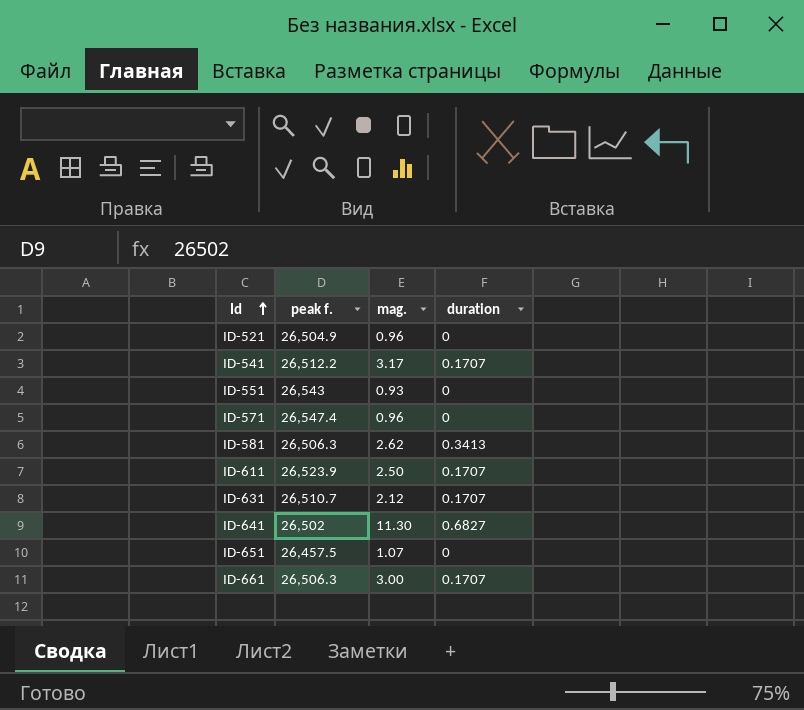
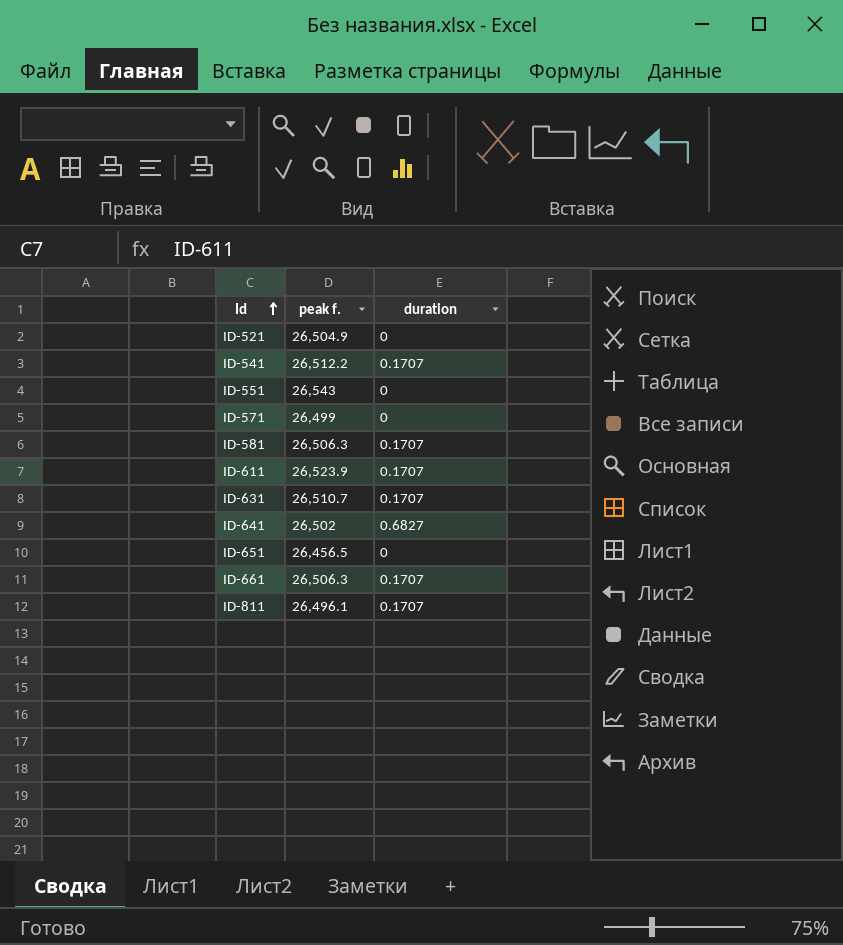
column mag. | position: 3 -> none
ID-571 | peak f.: 26,547.4 -> 26,499
ID-581 | duration: 0.3413 -> 0.1707
ID-651 | peak f.: 26,457.5 -> 26,456.5
row ID-811: none -> 26,496.1 | 0.1707

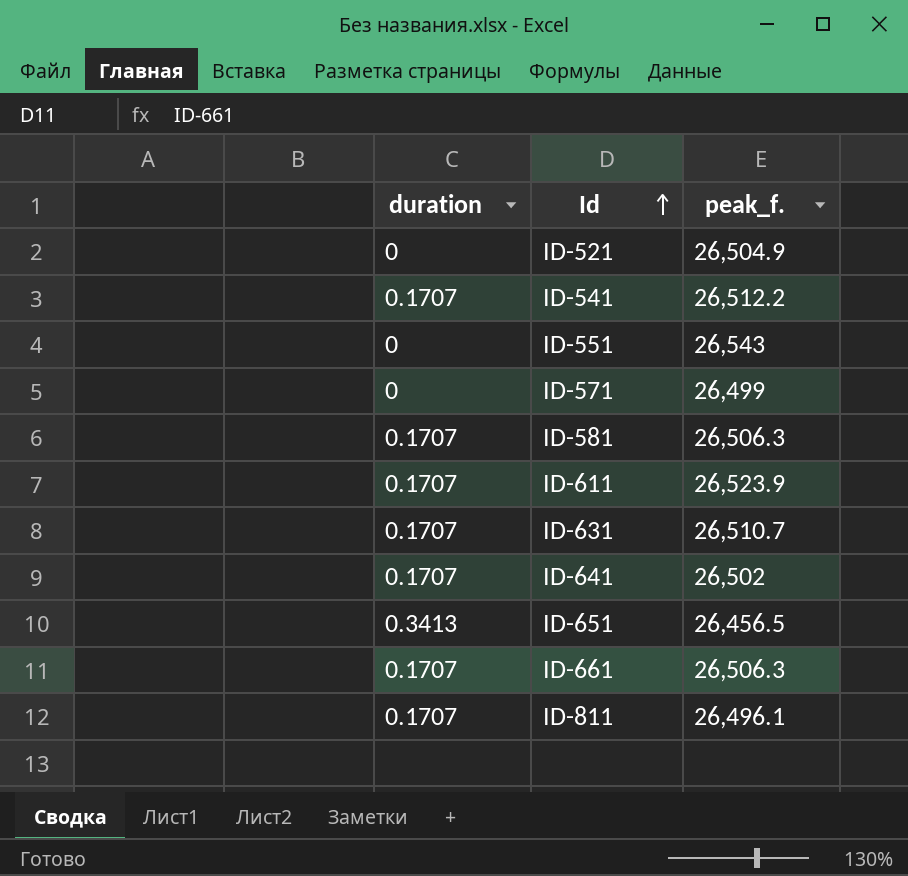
column duration | position: 3 -> 1
column name: peak f. -> peak_f.
ID-641 | duration: 0.6827 -> 0.1707
ID-651 | duration: 0 -> 0.3413

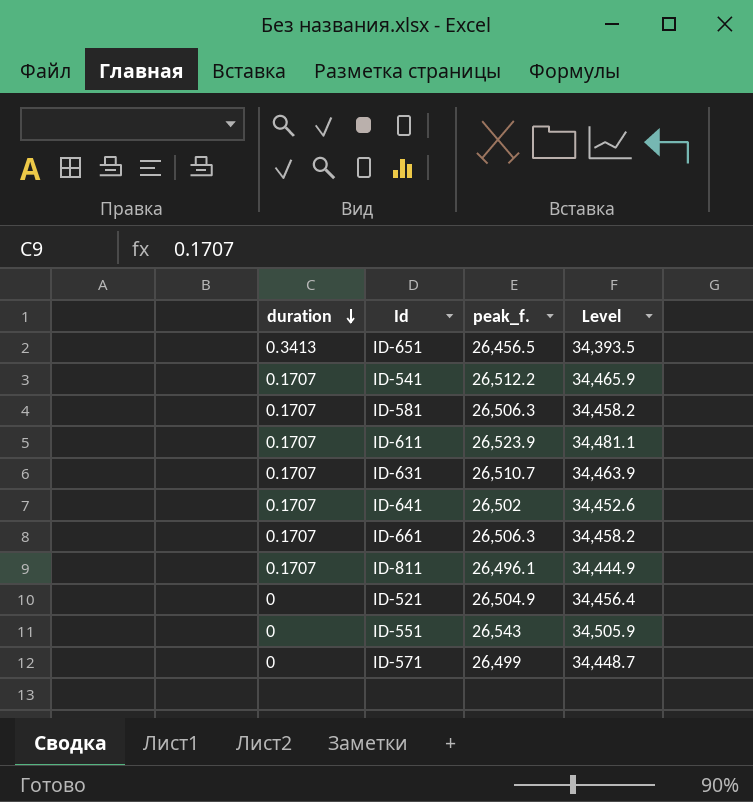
row order: Id ascending -> duration descending
column Level | formula: none -> [peak_f.] * 1.3

